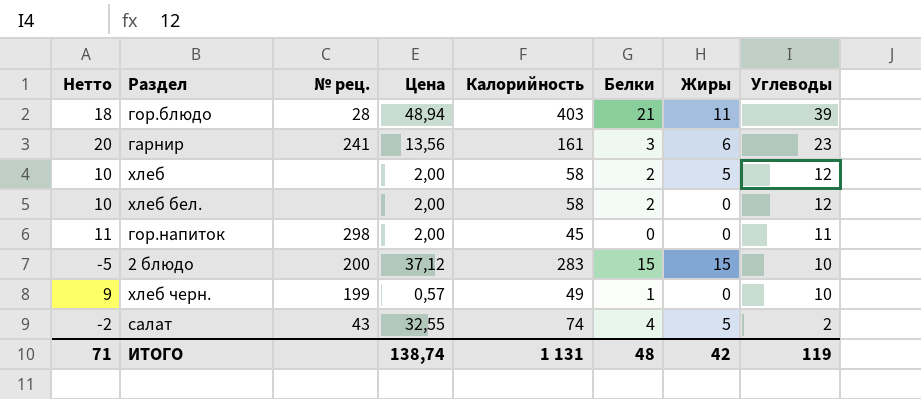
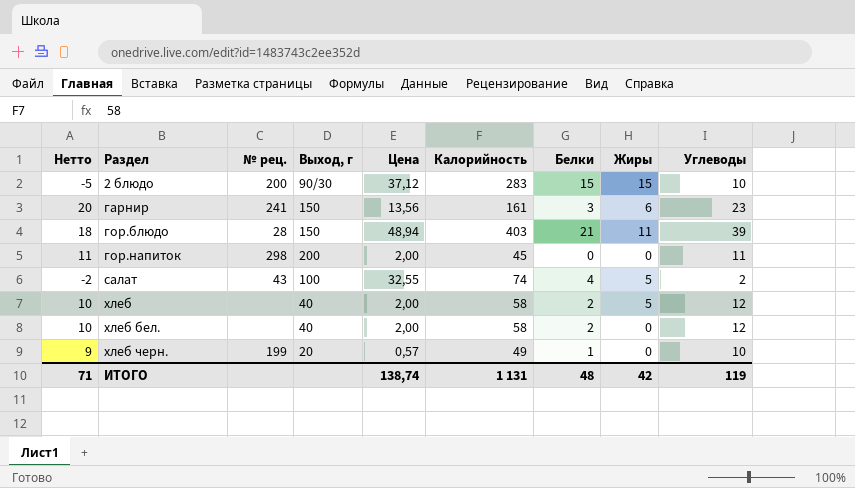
row order: Углеводы descending -> Раздел ascending
column Выход, г | position: none -> 4

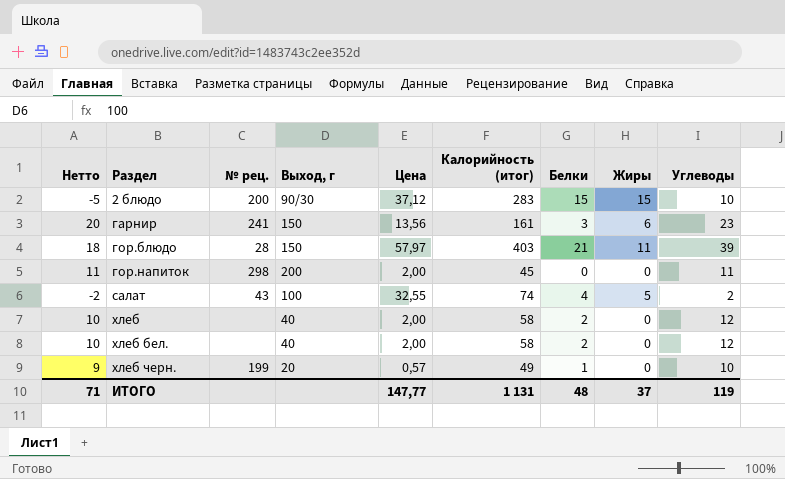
column name: Калорийность -> Калорийность (итог)
гор.блюдо | Цена: 48,94 -> 57,97
хлеб | Жиры: 5 -> 0
ИТОГО | Цена: 138,74 -> 147,77
ИТОГО | Жиры: 42 -> 37

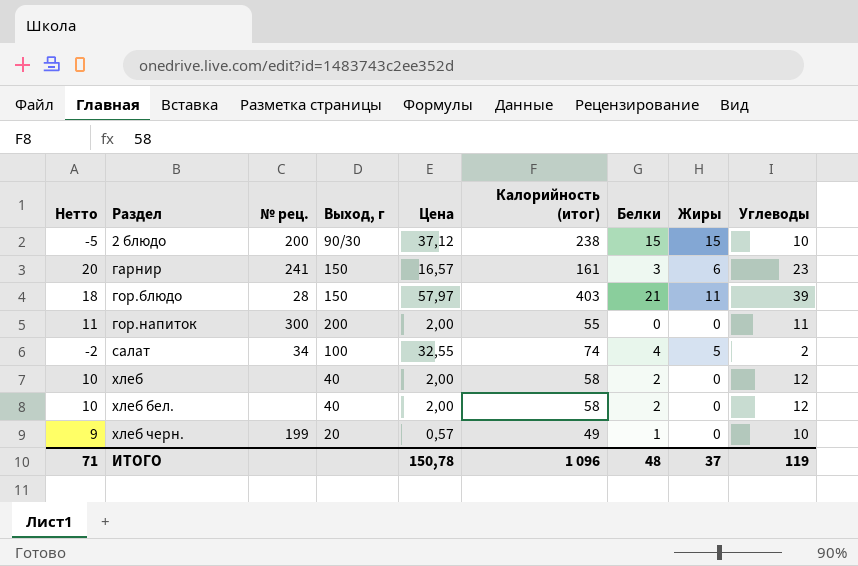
2 блюдо | Калорийность (итог): 283 -> 238
гарнир | Цена: 13,56 -> 16,57
гор.напиток | № рец.: 298 -> 300
гор.напиток | Калорийность (итог): 45 -> 55
салат | № рец.: 43 -> 34
ИТОГО | Цена: 147,77 -> 150,78
ИТОГО | Калорийность (итог): 1 131 -> 1 096

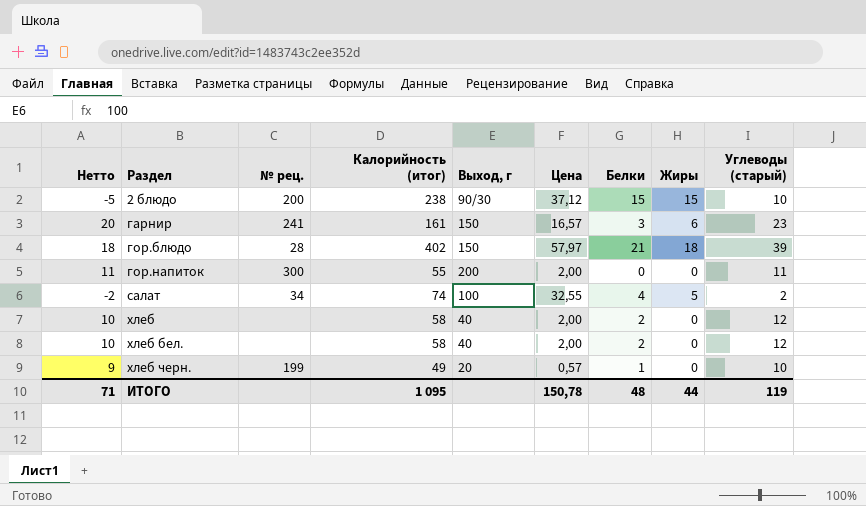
column Калорийность (итог) | position: 6 -> 4
column name: Углеводы -> Углеводы (старый)
гор.блюдо | Калорийность (итог): 403 -> 402
гор.блюдо | Жиры: 11 -> 18
ИТОГО | Калорийность (итог): 1 096 -> 1 095
ИТОГО | Жиры: 37 -> 44

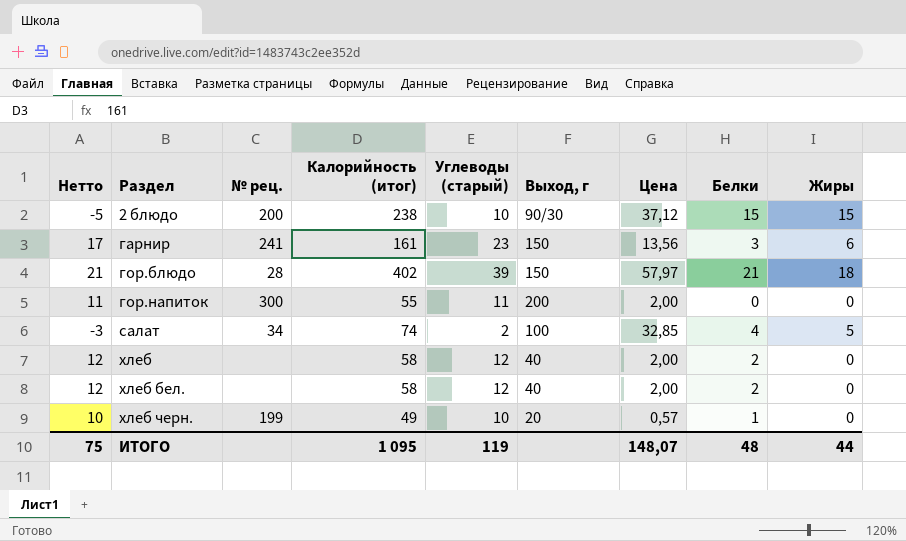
column Нетто | formula: [Углеводы (старый)] - [Белки] -> [Углеводы (старый)] - [Жиры]
column Углеводы (старый) | position: 9 -> 5
гарнир | Цена: 16,57 -> 13,56
салат | Цена: 32,55 -> 32,85
ИТОГО | Нетто: 71 -> 75
ИТОГО | Цена: 150,78 -> 148,07

